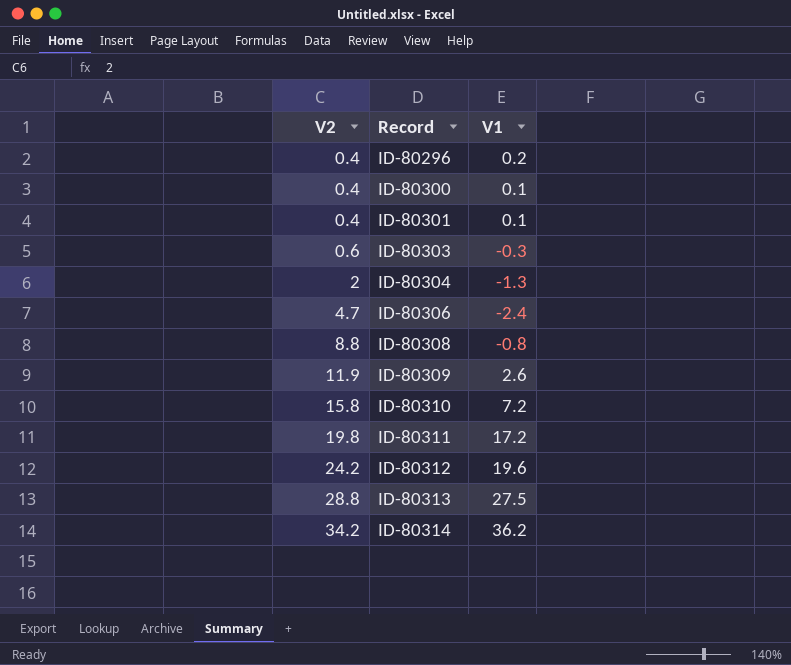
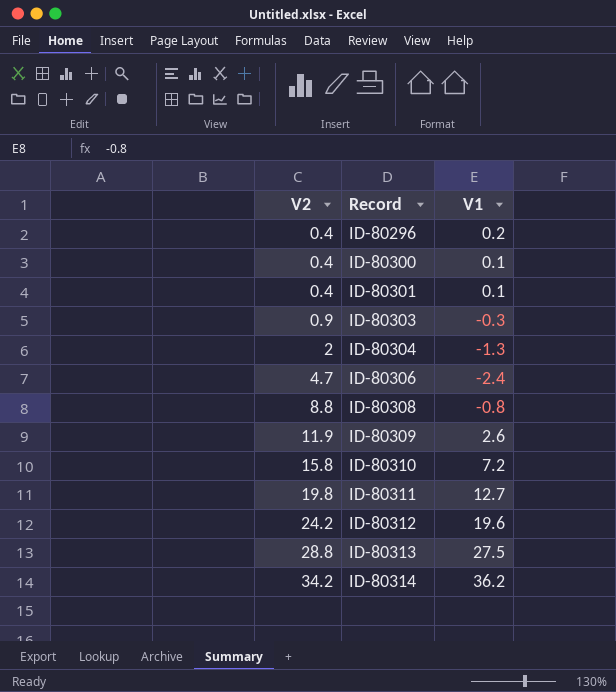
ID-80303 | V2: 0.6 -> 0.9
ID-80311 | V1: 17.2 -> 12.7

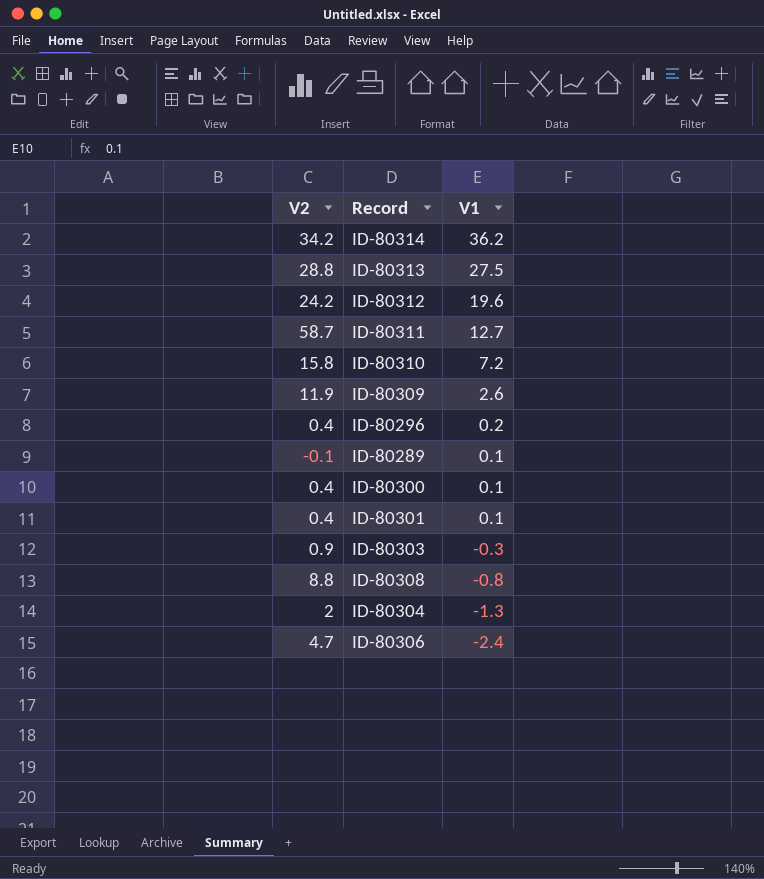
row order: V2 ascending -> V1 descending
ID-80311 | V2: 19.8 -> 58.7
row ID-80289: none -> -0.1 | 0.1

